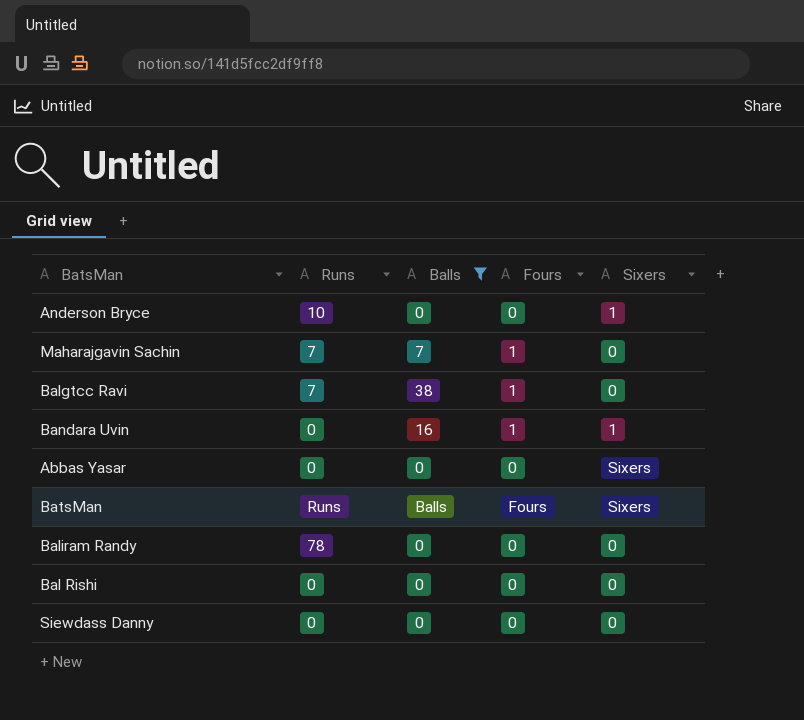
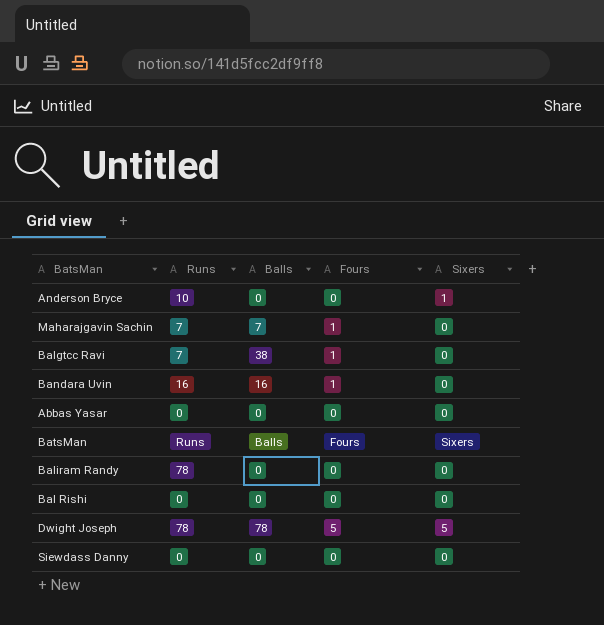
filter: Balls != 78 -> none
Bandara Uvin | Runs: 0 -> 16
Bandara Uvin | Sixers: 1 -> 0
Abbas Yasar | Sixers: Sixers -> 0

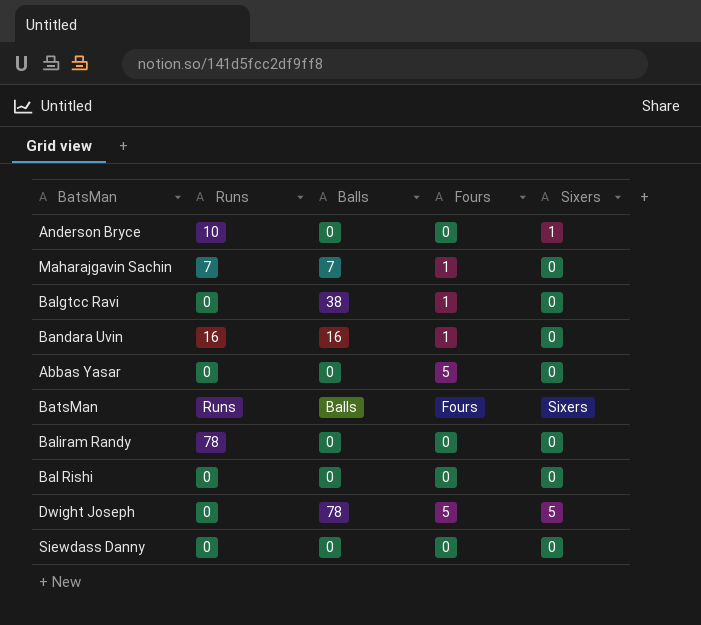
Balgtcc Ravi | Runs: 7 -> 0
Abbas Yasar | Fours: 0 -> 5
Dwight Joseph | Runs: 78 -> 0

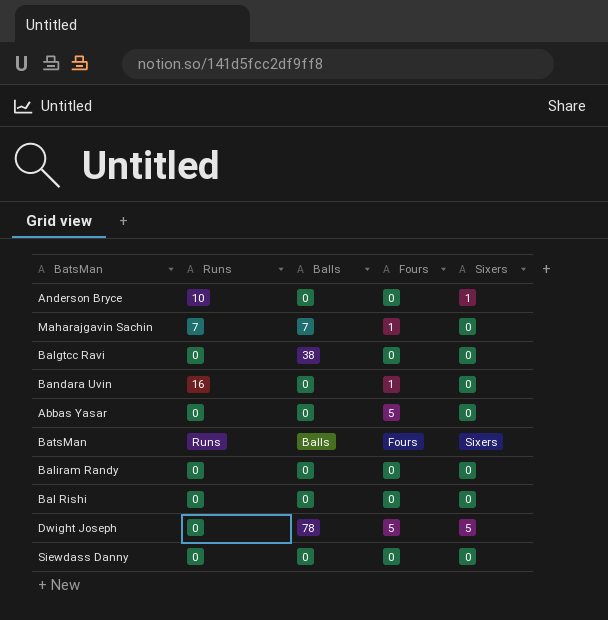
Balgtcc Ravi | Fours: 1 -> 0
Bandara Uvin | Balls: 16 -> 0
Baliram Randy | Runs: 78 -> 0

